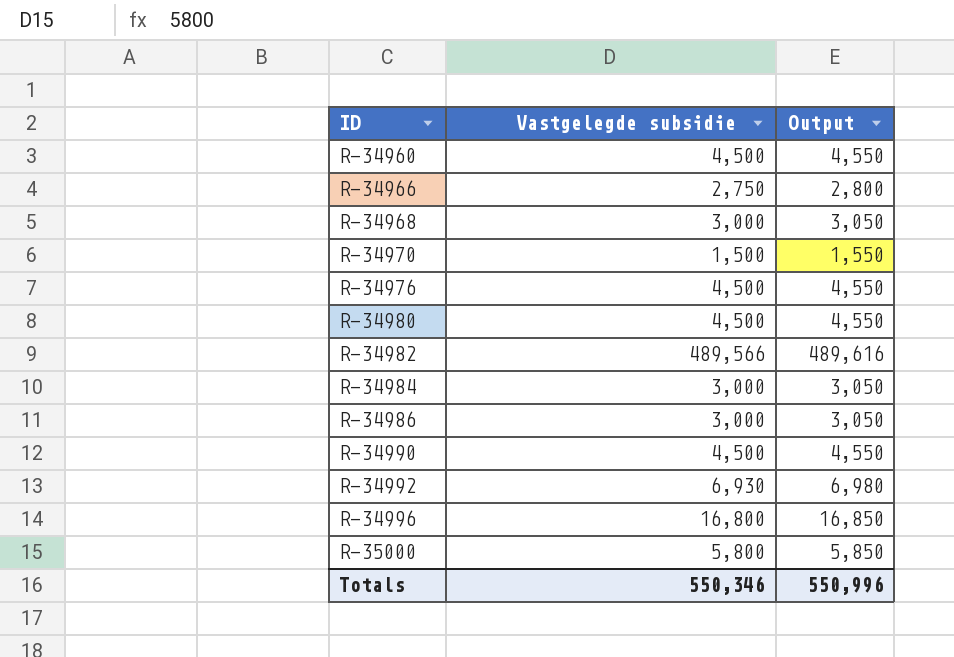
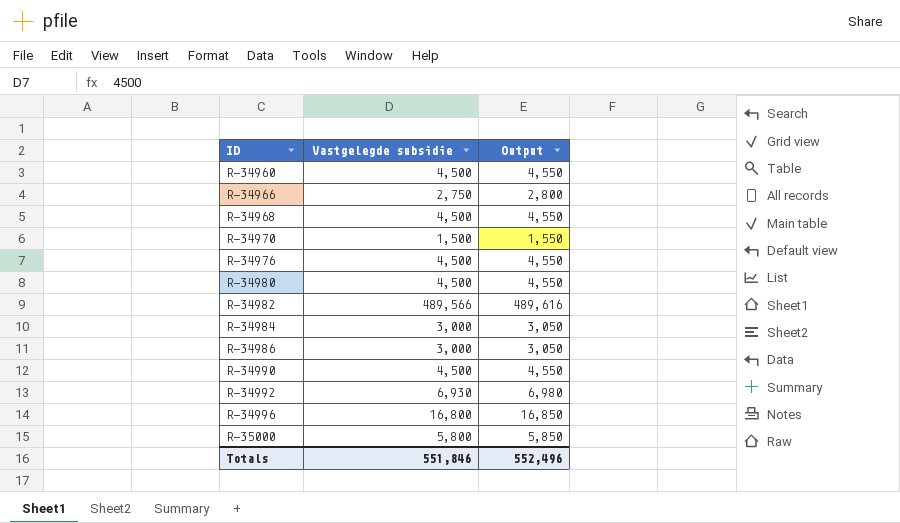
R-34968 | Vastgelegde subsidie: 3,000 -> 4,500
R-34968 | Output: 3,050 -> 4,550
Totals | Vastgelegde subsidie: 550,346 -> 551,846
Totals | Output: 550,996 -> 552,496

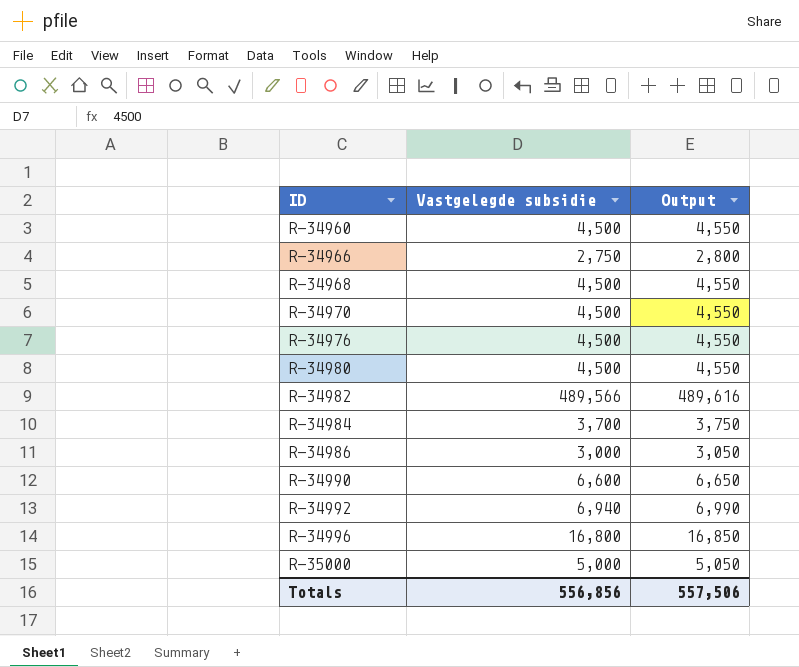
R-34970 | Vastgelegde subsidie: 1,500 -> 4,500
R-34970 | Output: 1,550 -> 4,550
R-34984 | Vastgelegde subsidie: 3,000 -> 3,700
R-34984 | Output: 3,050 -> 3,750
R-34990 | Vastgelegde subsidie: 4,500 -> 6,600
R-34990 | Output: 4,550 -> 6,650
R-34992 | Vastgelegde subsidie: 6,930 -> 6,940
R-34992 | Output: 6,980 -> 6,990
R-35000 | Vastgelegde subsidie: 5,800 -> 5,000
R-35000 | Output: 5,850 -> 5,050
Totals | Vastgelegde subsidie: 551,846 -> 556,856
Totals | Output: 552,496 -> 557,506

